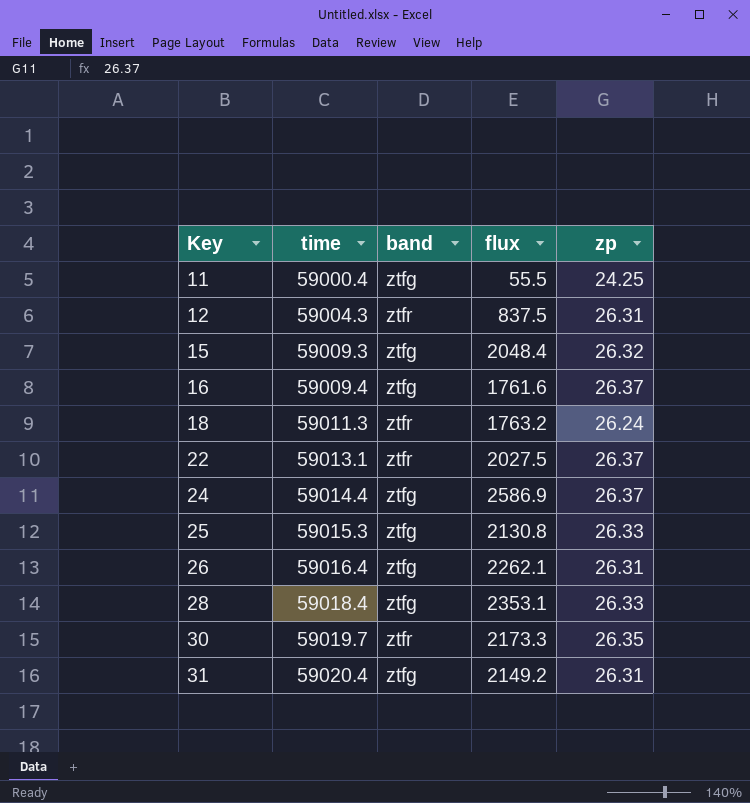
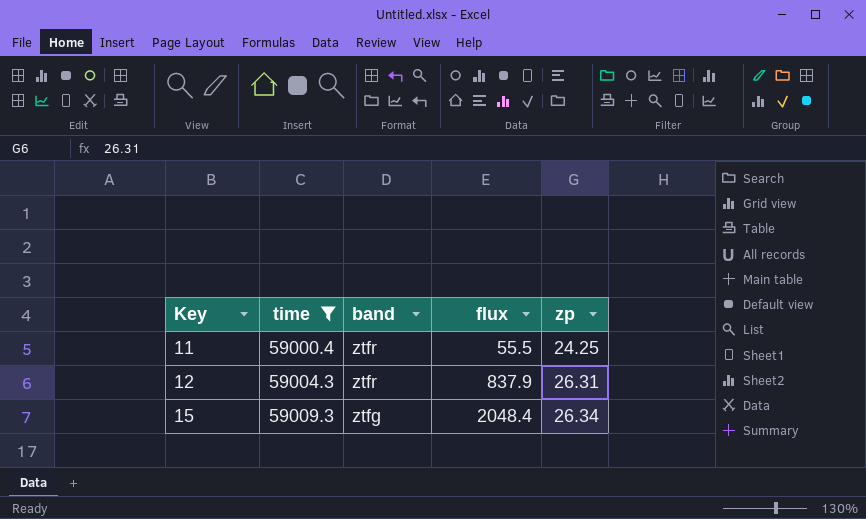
filter: none -> time <= 59009.3
11 | band: ztfg -> ztfr
12 | flux: 837.5 -> 837.9
15 | zp: 26.32 -> 26.34

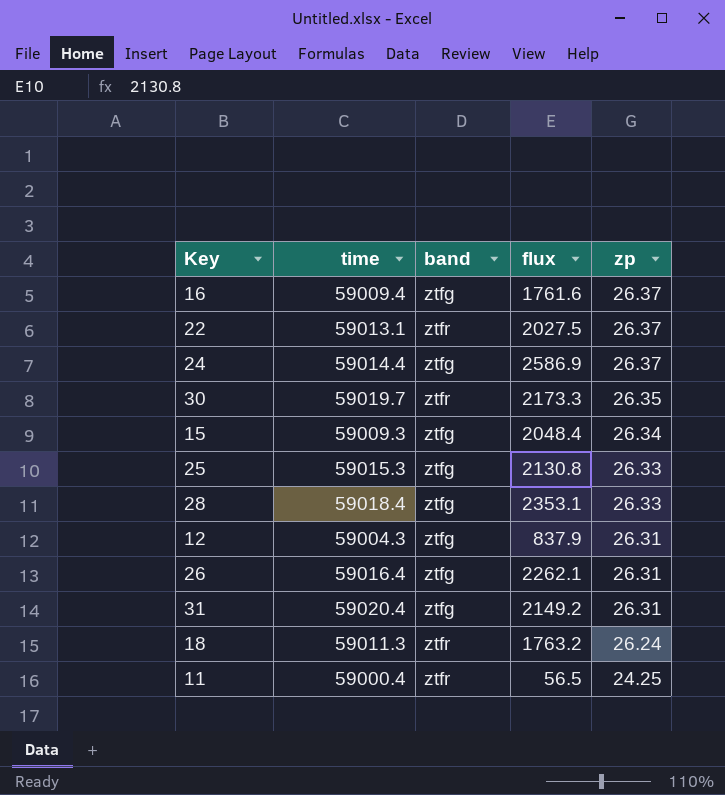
filter: time <= 59009.3 -> none
row order: Key ascending -> zp descending
12 | band: ztfr -> ztfg
11 | flux: 55.5 -> 56.5

